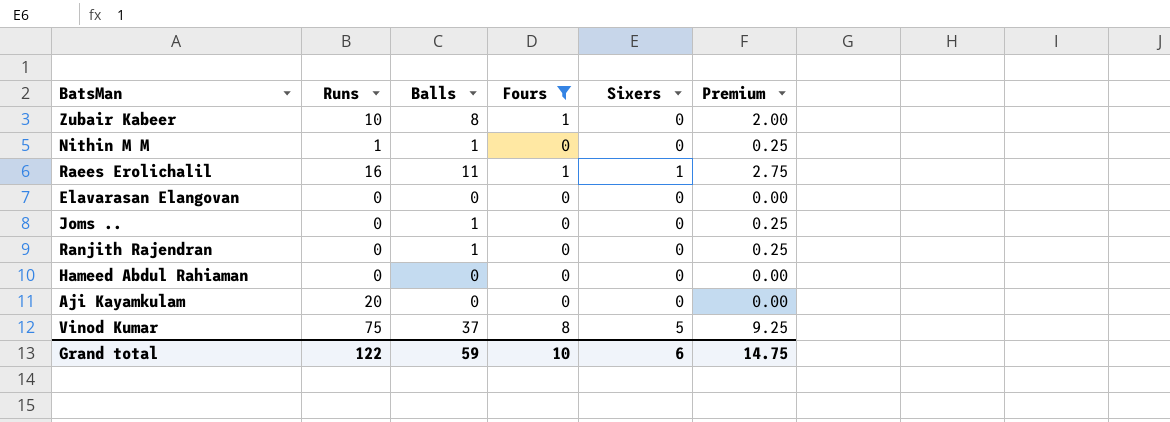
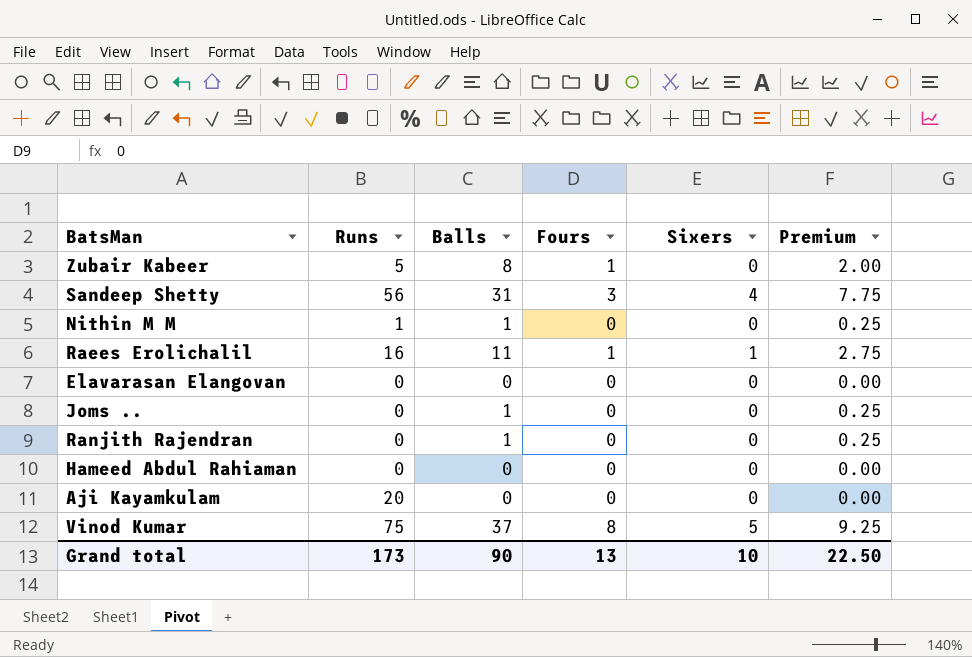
filter: Fours != 3 -> none
Zubair Kabeer | Runs: 10 -> 5
Grand total | Runs: 122 -> 173
Grand total | Balls: 59 -> 90
Grand total | Fours: 10 -> 13
Grand total | Sixers: 6 -> 10
Grand total | Premium: 14.75 -> 22.50

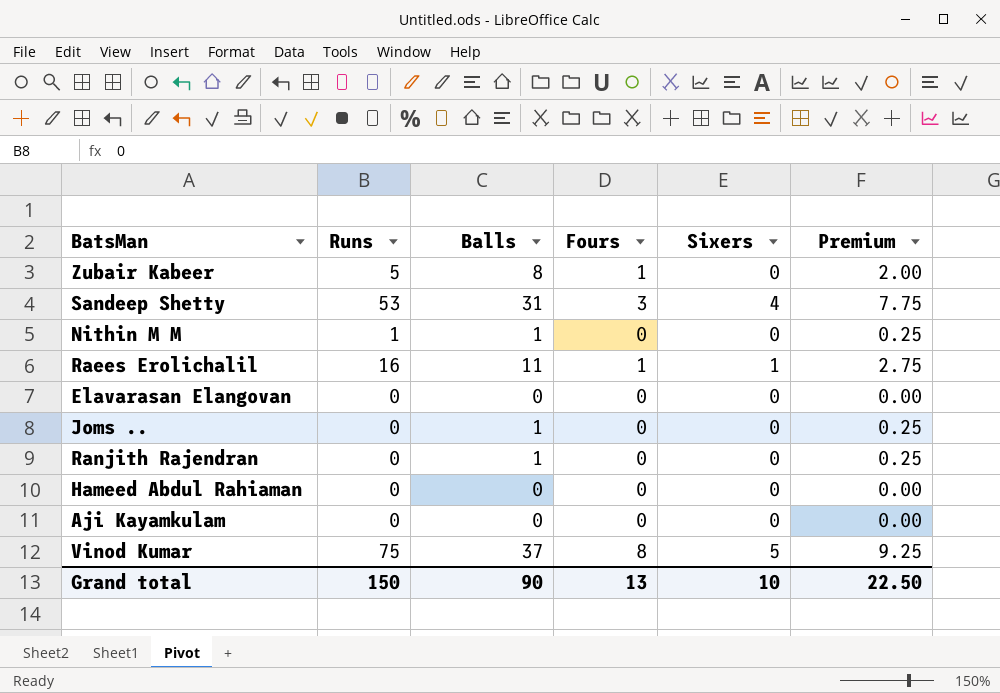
Sandeep Shetty | Runs: 56 -> 53
Aji Kayamkulam | Runs: 20 -> 0
Grand total | Runs: 173 -> 150

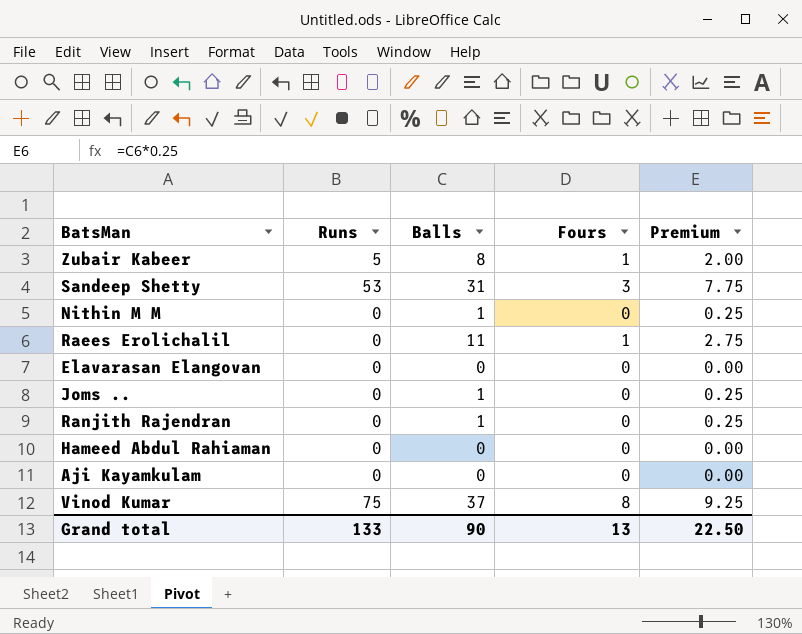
column Sixers | position: 5 -> none
Nithin M M | Runs: 1 -> 0
Raees Erolichalil | Runs: 16 -> 0
Grand total | Runs: 150 -> 133

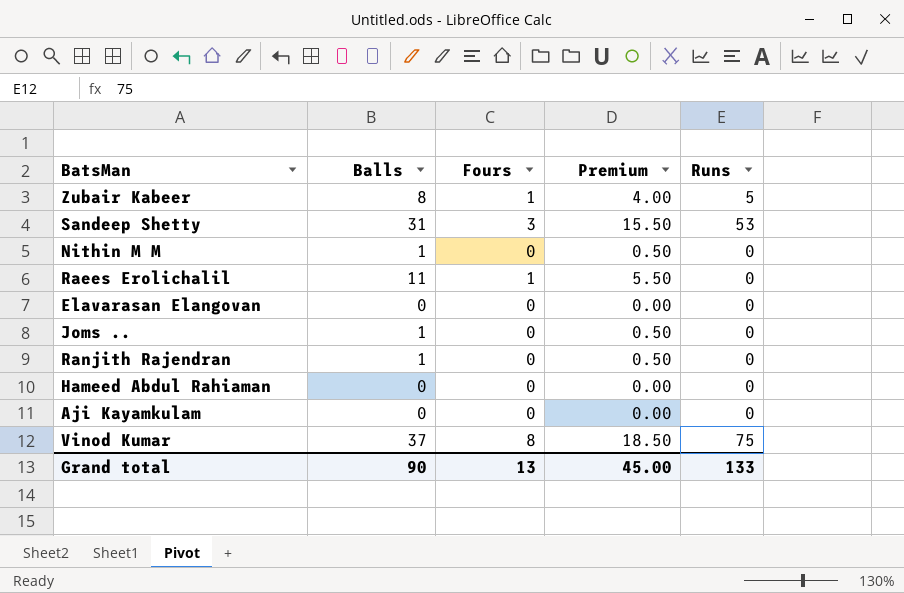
column Premium | formula: [Balls] * 0.25 -> [Balls] * 0.5
column Runs | position: 2 -> 5
Grand total | Premium: 22.50 -> 45.00

